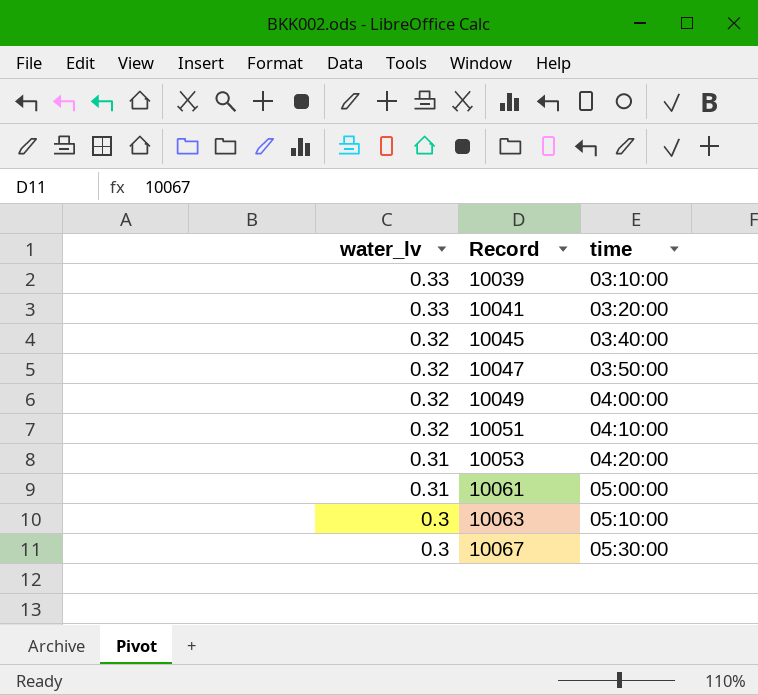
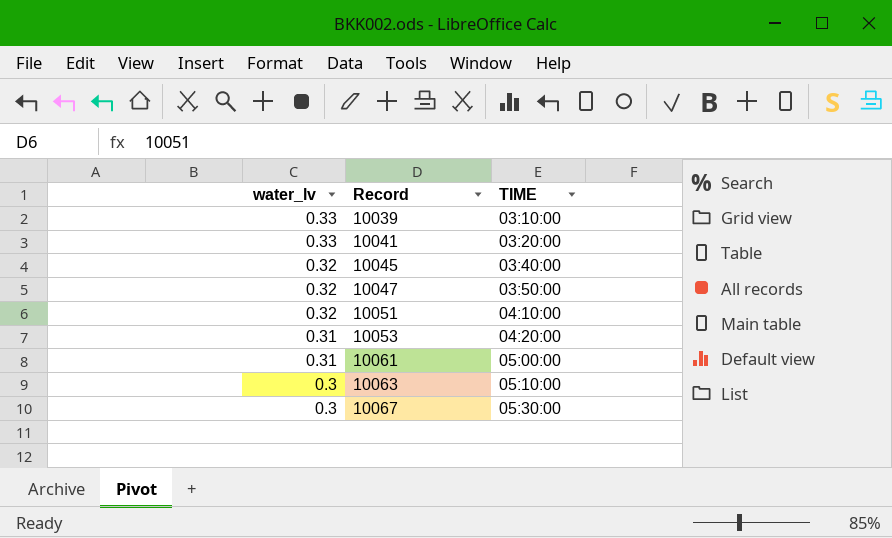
column name: time -> TIME
row 10049: 0.32 | 04:00:00 -> none

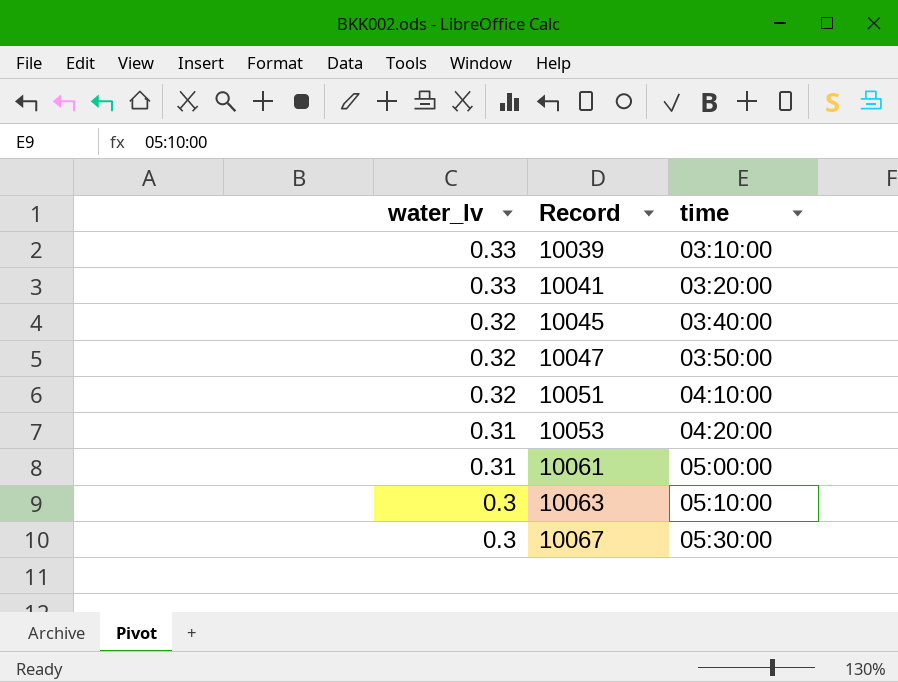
column name: TIME -> time

